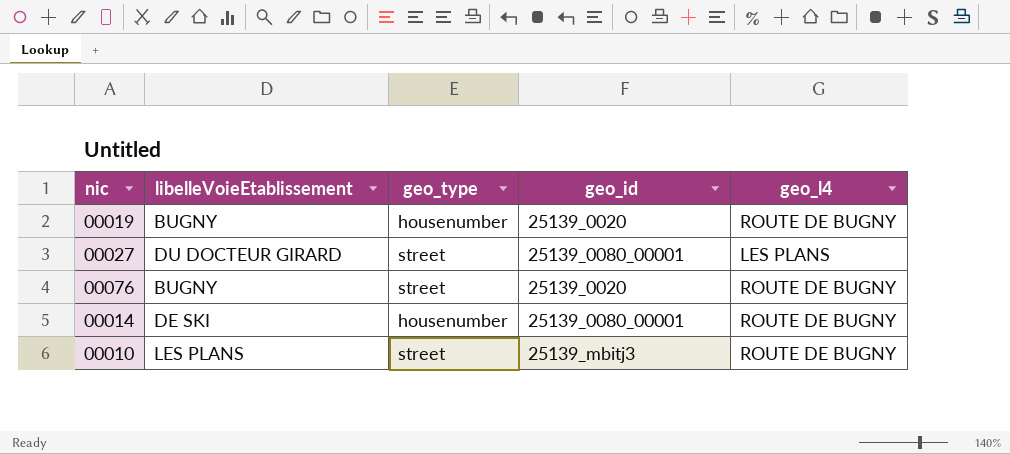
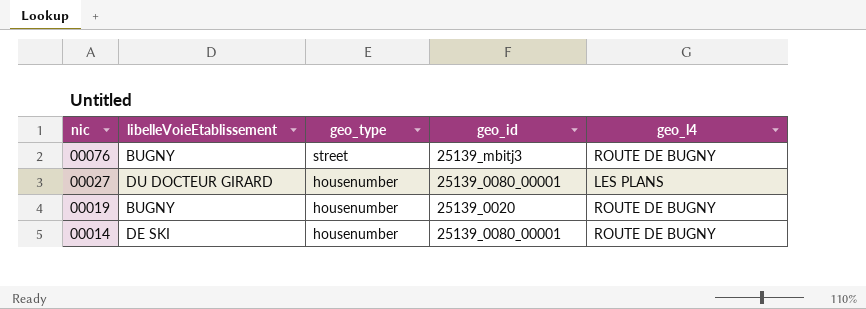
row order: none -> nic descending
row 00010: LES PLANS | street | 25139_mbitj3 | ROUTE DE BUGNY -> none
00076 | geo_id: 25139_0020 -> 25139_mbitj3
00027 | geo_type: street -> housenumber

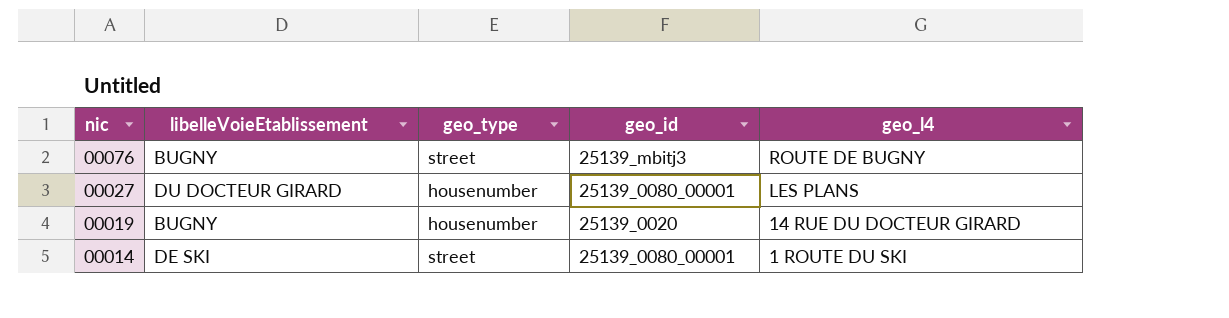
00019 | geo_l4: ROUTE DE BUGNY -> 14 RUE DU DOCTEUR GIRARD
00014 | geo_type: housenumber -> street
00014 | geo_l4: ROUTE DE BUGNY -> 1 ROUTE DU SKI

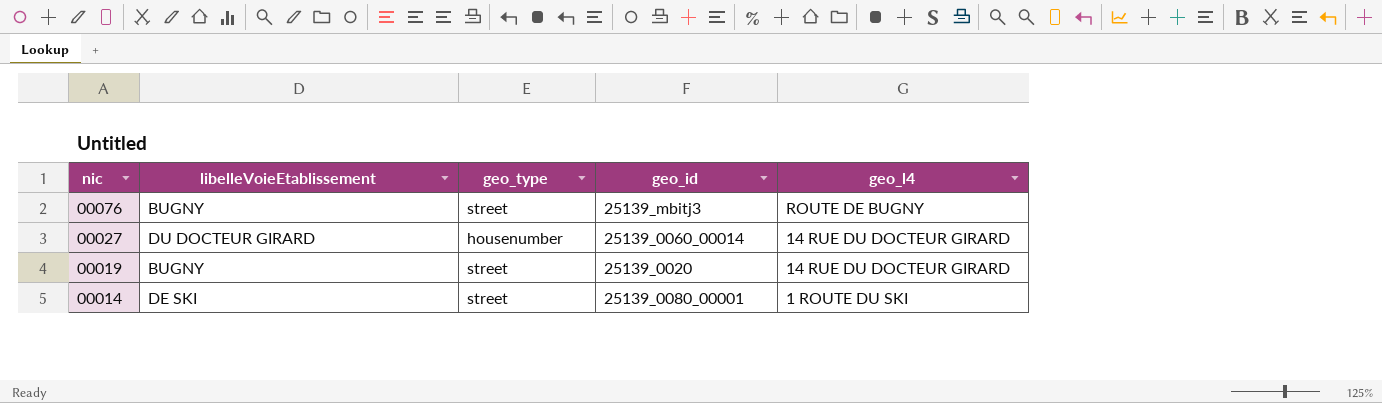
00027 | geo_id: 25139_0080_00001 -> 25139_0060_00014
00027 | geo_l4: LES PLANS -> 14 RUE DU DOCTEUR GIRARD
00019 | geo_type: housenumber -> street

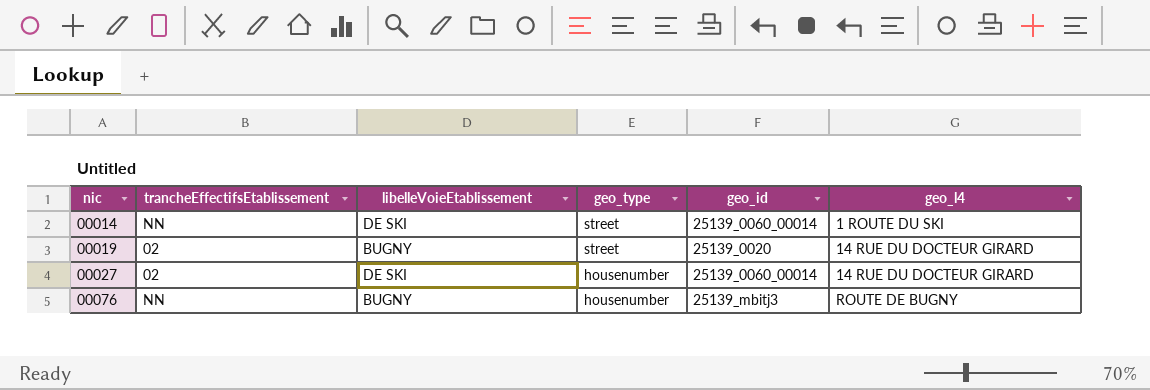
row order: nic descending -> nic ascending
column trancheEffectifsEtablissement | position: none -> 2
00014 | geo_id: 25139_0080_00001 -> 25139_0060_00014
00027 | libelleVoieEtablissement: DU DOCTEUR GIRARD -> DE SKI
00076 | geo_type: street -> housenumber

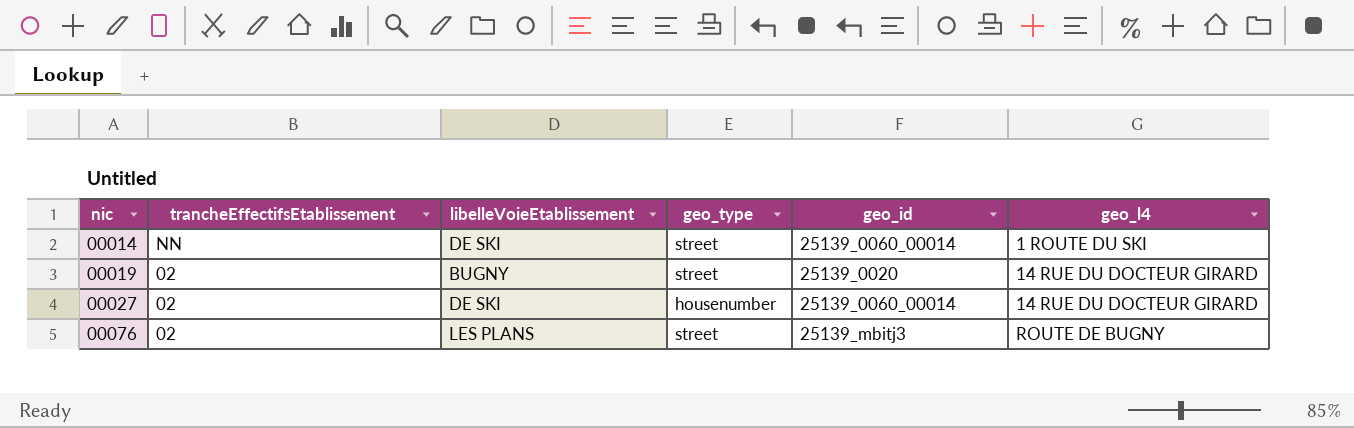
00076 | trancheEffectifsEtablissement: NN -> 02
00076 | libelleVoieEtablissement: BUGNY -> LES PLANS
00076 | geo_type: housenumber -> street

